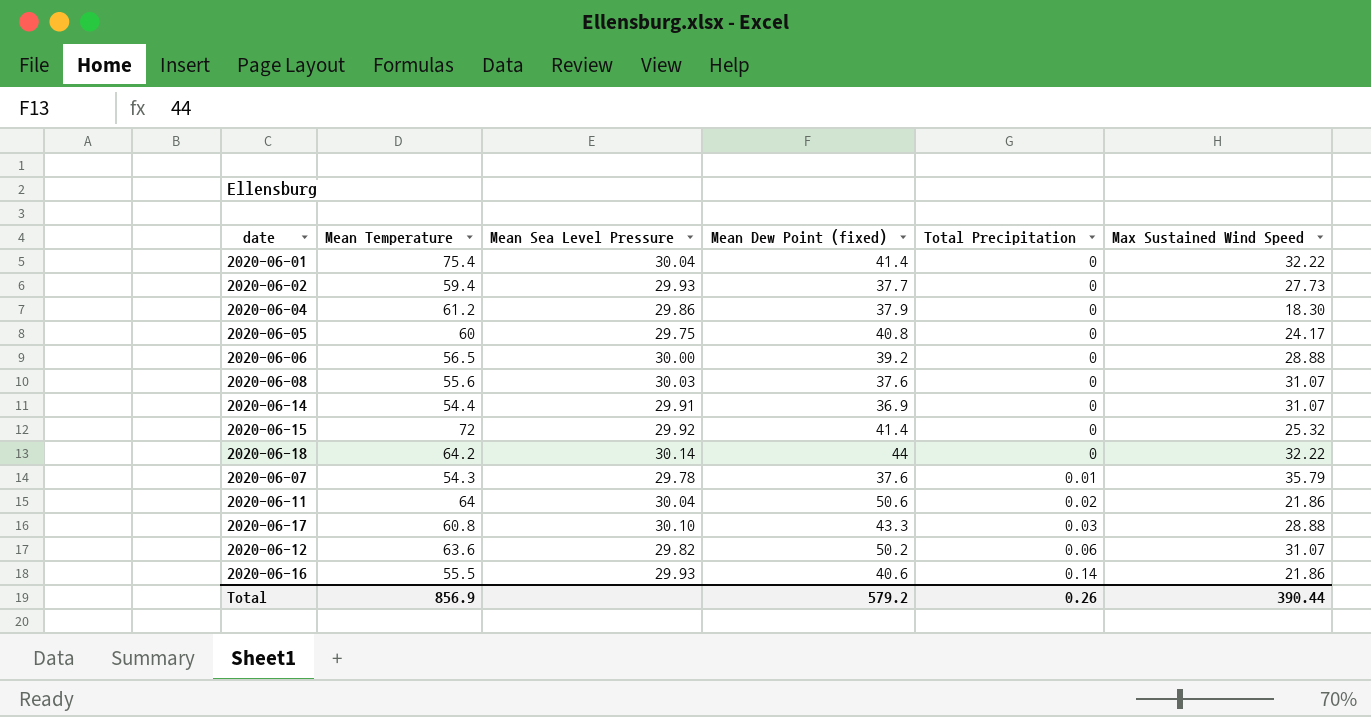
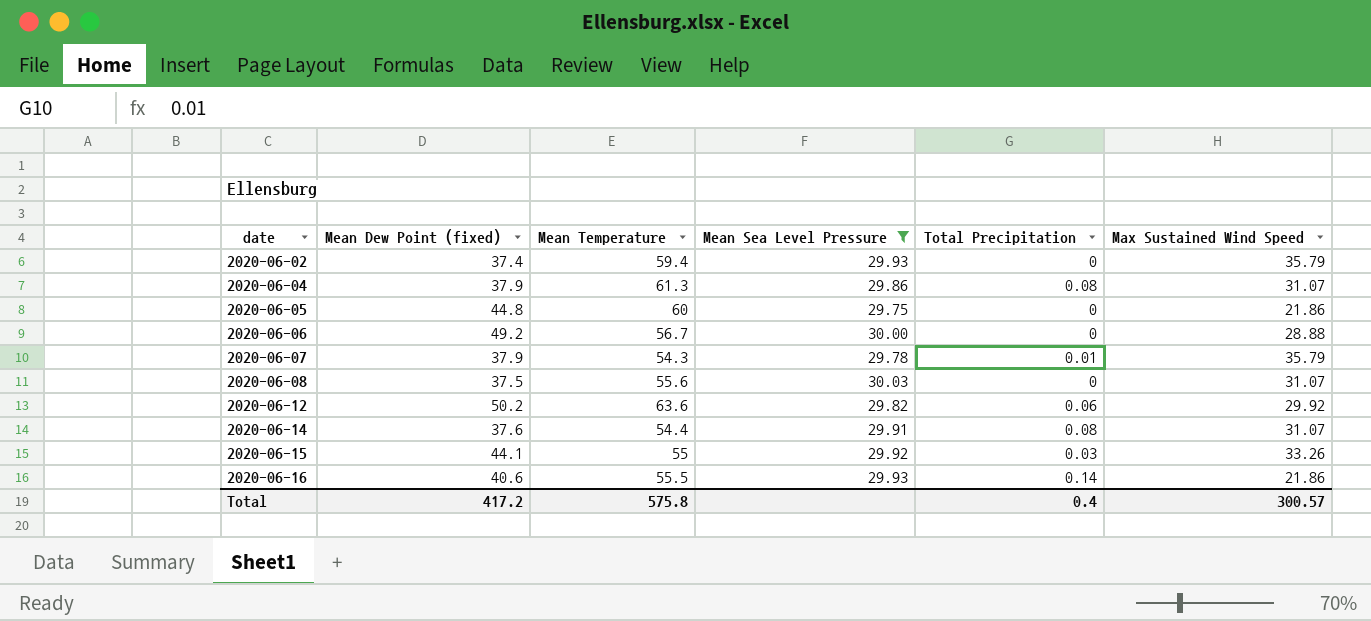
filter: none -> Mean Sea Level Pressure <= 30.03
row order: Total Precipitation ascending -> date ascending
column Mean Dew Point (fixed) | position: 4 -> 2
2020-06-02 | Mean Dew Point (fixed): 37.7 -> 37.4
2020-06-02 | Max Sustained Wind Speed: 27.73 -> 35.79
2020-06-04 | Mean Temperature: 61.2 -> 61.3
2020-06-04 | Total Precipitation: 0 -> 0.08
2020-06-04 | Max Sustained Wind Speed: 18.30 -> 31.07
2020-06-05 | Mean Dew Point (fixed): 40.8 -> 44.8
2020-06-05 | Max Sustained Wind Speed: 24.17 -> 21.86
2020-06-06 | Mean Dew Point (fixed): 39.2 -> 49.2
2020-06-06 | Mean Temperature: 56.5 -> 56.7
2020-06-07 | Mean Dew Point (fixed): 37.6 -> 37.9
2020-06-08 | Mean Dew Point (fixed): 37.6 -> 37.5
2020-06-12 | Max Sustained Wind Speed: 31.07 -> 29.92
2020-06-14 | Mean Dew Point (fixed): 36.9 -> 37.6
2020-06-14 | Total Precipitation: 0 -> 0.08
2020-06-15 | Mean Dew Point (fixed): 41.4 -> 44.1
2020-06-15 | Mean Temperature: 72 -> 55
2020-06-15 | Total Precipitation: 0 -> 0.03
2020-06-15 | Max Sustained Wind Speed: 25.32 -> 33.26
Total | Mean Dew Point (fixed): 579.2 -> 417.2
Total | Mean Temperature: 856.9 -> 575.8
Total | Total Precipitation: 0.26 -> 0.4
Total | Max Sustained Wind Speed: 390.44 -> 300.57

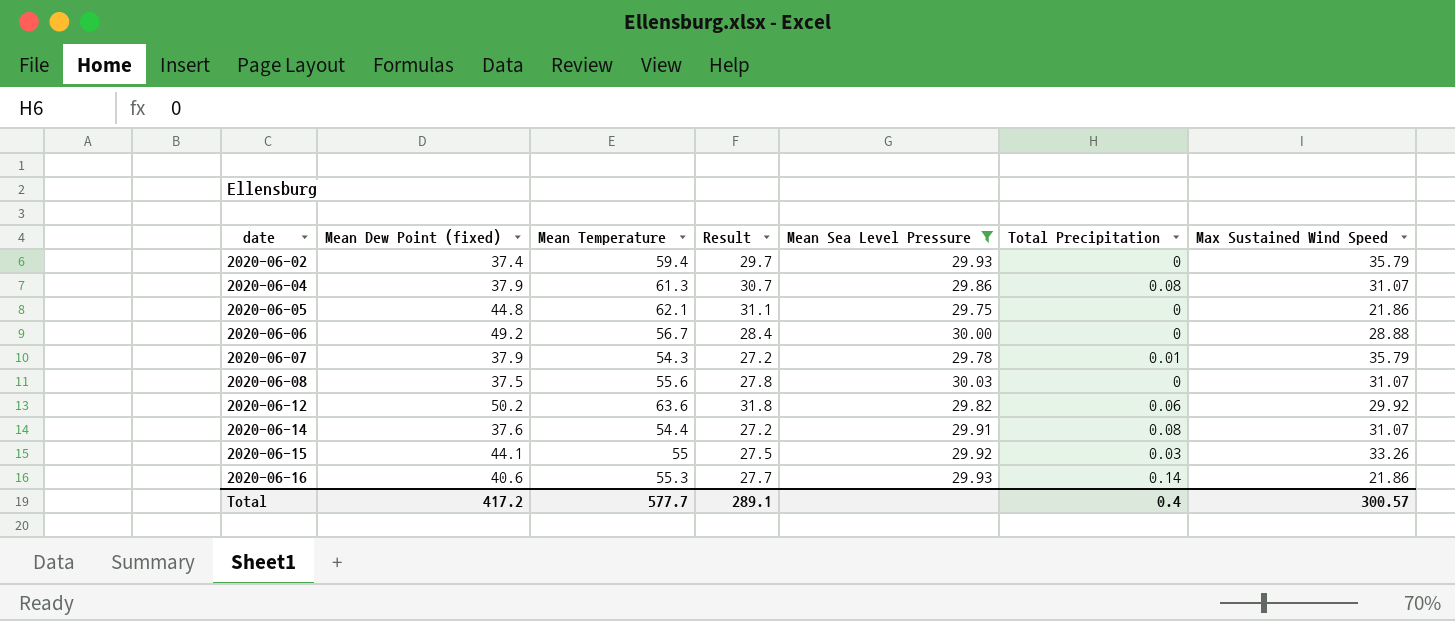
column Result | formula: none -> [Mean Temperature] * 0.5
2020-06-05 | Mean Temperature: 60 -> 62.1
2020-06-16 | Mean Temperature: 55.5 -> 55.3
Total | Mean Temperature: 575.8 -> 577.7

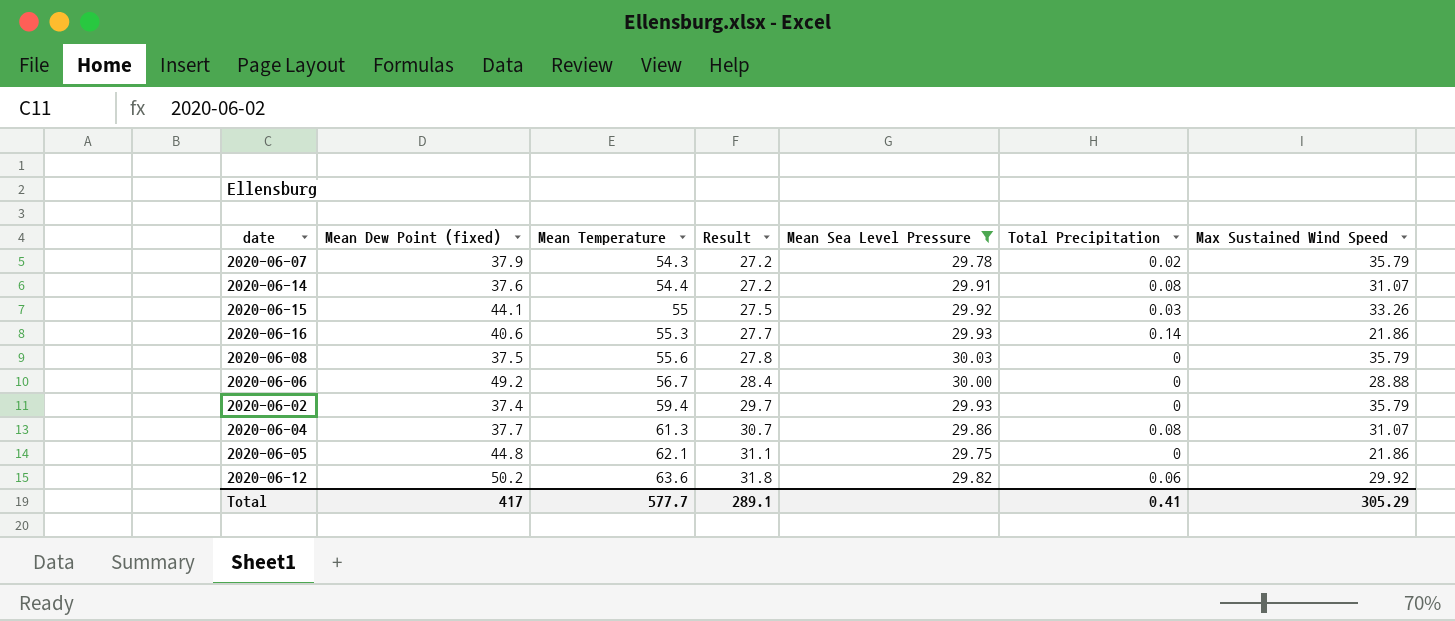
row order: date ascending -> Mean Temperature ascending
2020-06-07 | Total Precipitation: 0.01 -> 0.02
2020-06-08 | Max Sustained Wind Speed: 31.07 -> 35.79
2020-06-04 | Mean Dew Point (fixed): 37.9 -> 37.7
Total | Mean Dew Point (fixed): 417.2 -> 417
Total | Total Precipitation: 0.4 -> 0.41
Total | Max Sustained Wind Speed: 300.57 -> 305.29

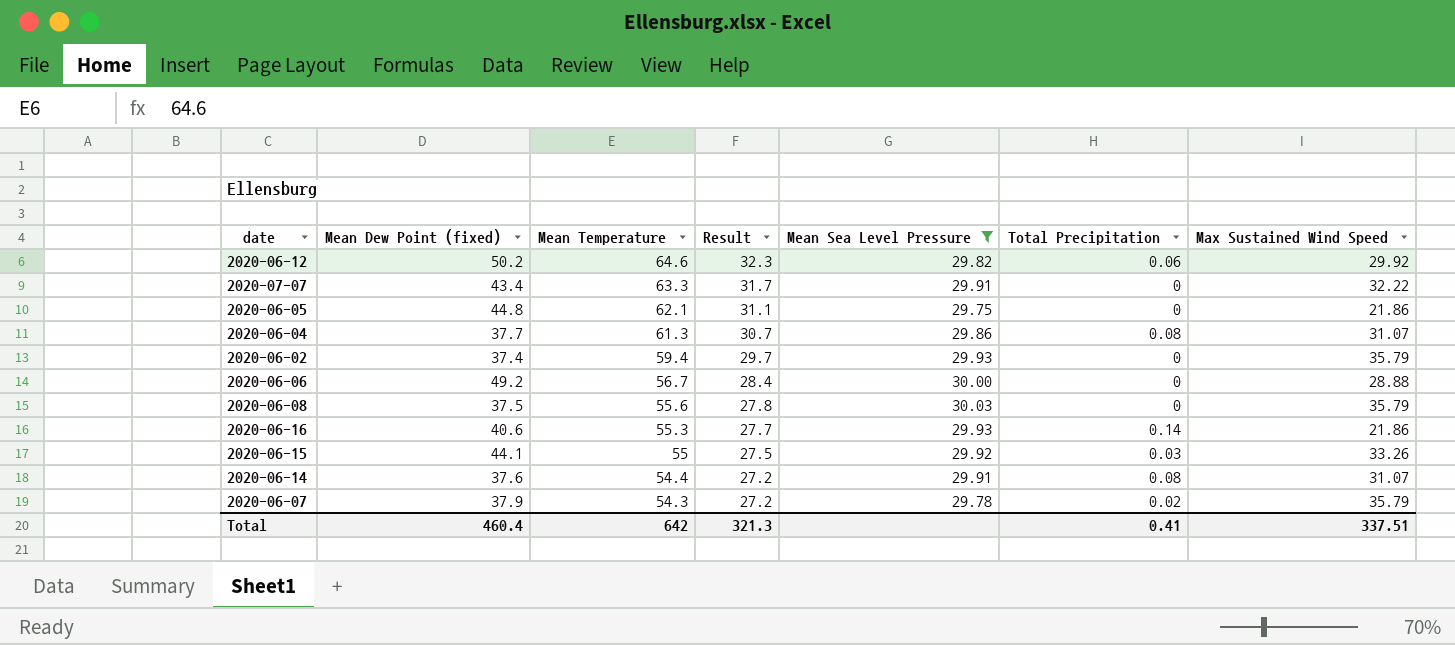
row order: Mean Temperature ascending -> Mean Temperature descending
2020-06-12 | Mean Temperature: 63.6 -> 64.6
2020-06-12 | Result: 31.8 -> 32.3
row 2020-07-07: none -> 43.4 | 63.3 | 31.7 | 29.91 | 0 | 32.22
Total | Mean Dew Point (fixed): 417 -> 460.4
Total | Mean Temperature: 577.7 -> 642
Total | Result: 289.1 -> 321.3
Total | Max Sustained Wind Speed: 305.29 -> 337.51

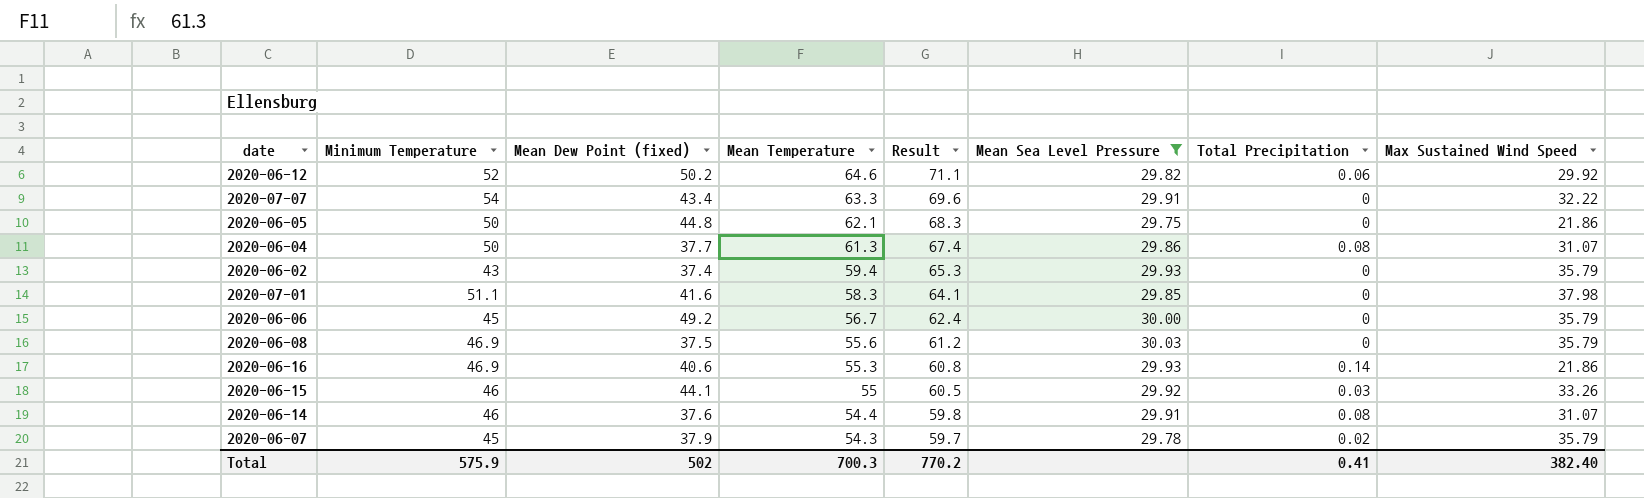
column Minimum Temperature | position: none -> 2
column Result | formula: [Mean Temperature] * 0.5 -> [Mean Temperature] * 1.1
row 2020-07-01: none -> 51.1 | 41.6 | 58.3 | 64.1 | 29.85 | 0 | 37.98
2020-06-06 | Max Sustained Wind Speed: 28.88 -> 35.79
Total | Mean Dew Point (fixed): 460.4 -> 502
Total | Mean Temperature: 642 -> 700.3
Total | Result: 321.3 -> 770.2
Total | Max Sustained Wind Speed: 337.51 -> 382.40

